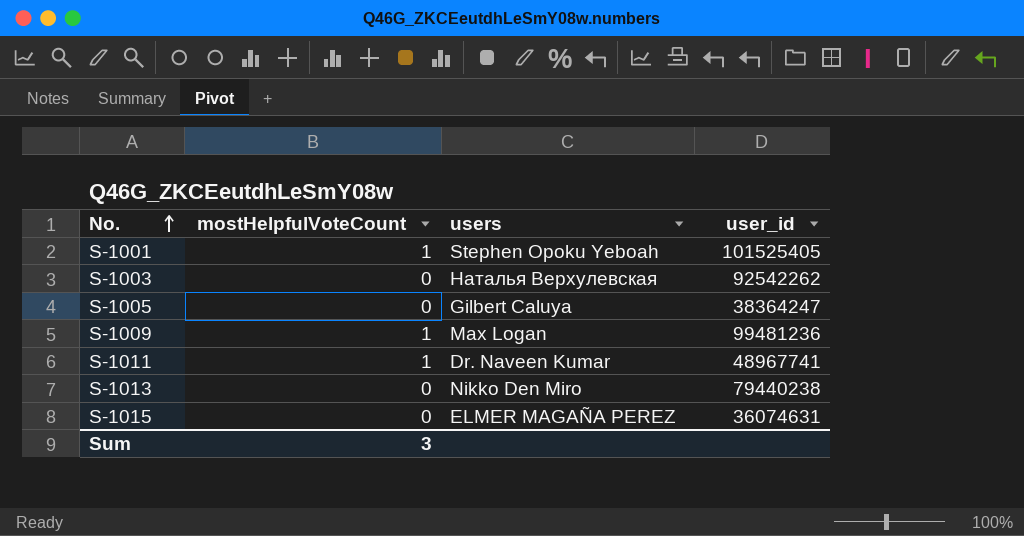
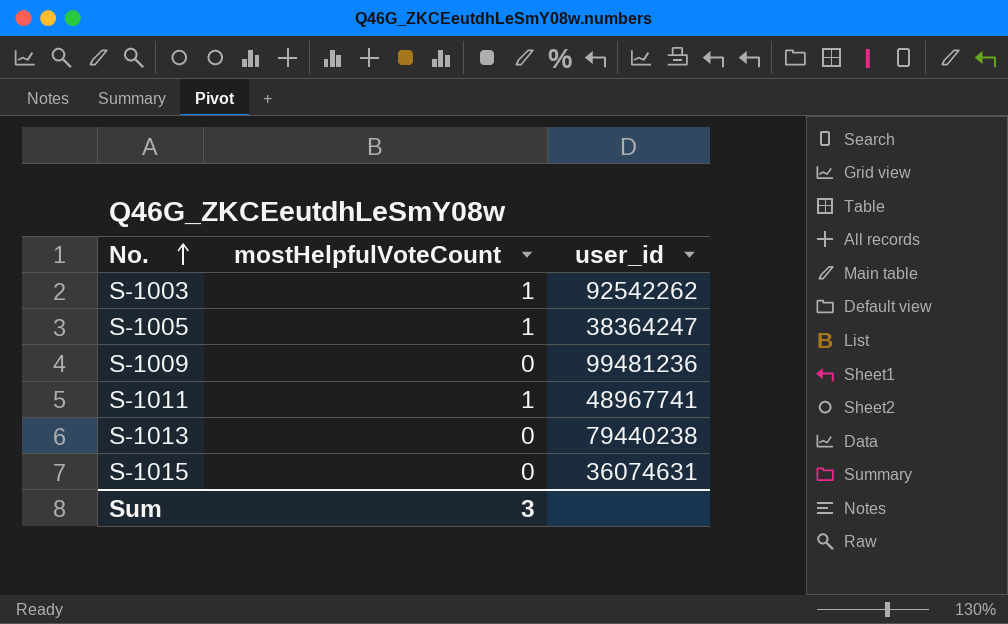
column users | position: 3 -> none
row S-1001: 1 | Stephen Opoku Yeboah | 101525405 -> none
S-1003 | mostHelpfulVoteCount: 0 -> 1
S-1005 | mostHelpfulVoteCount: 0 -> 1
S-1009 | mostHelpfulVoteCount: 1 -> 0

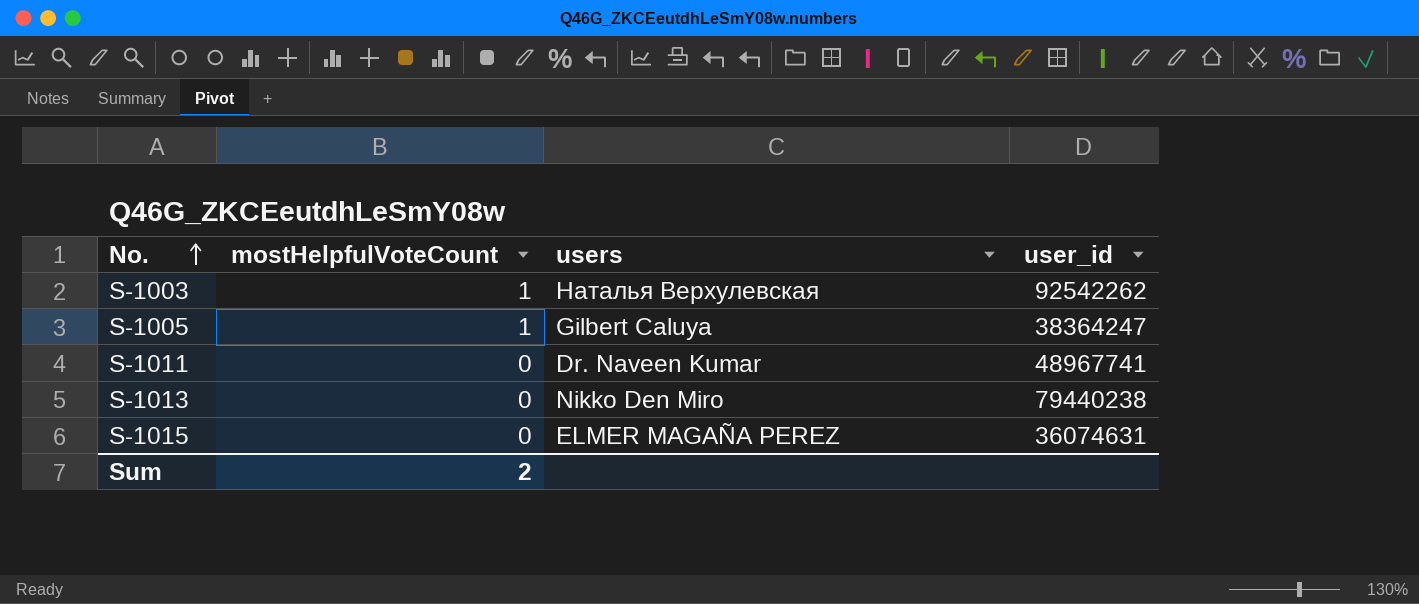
column users | position: none -> 3
row S-1009: 0 | 99481236 -> none
S-1011 | mostHelpfulVoteCount: 1 -> 0
Sum | mostHelpfulVoteCount: 3 -> 2

